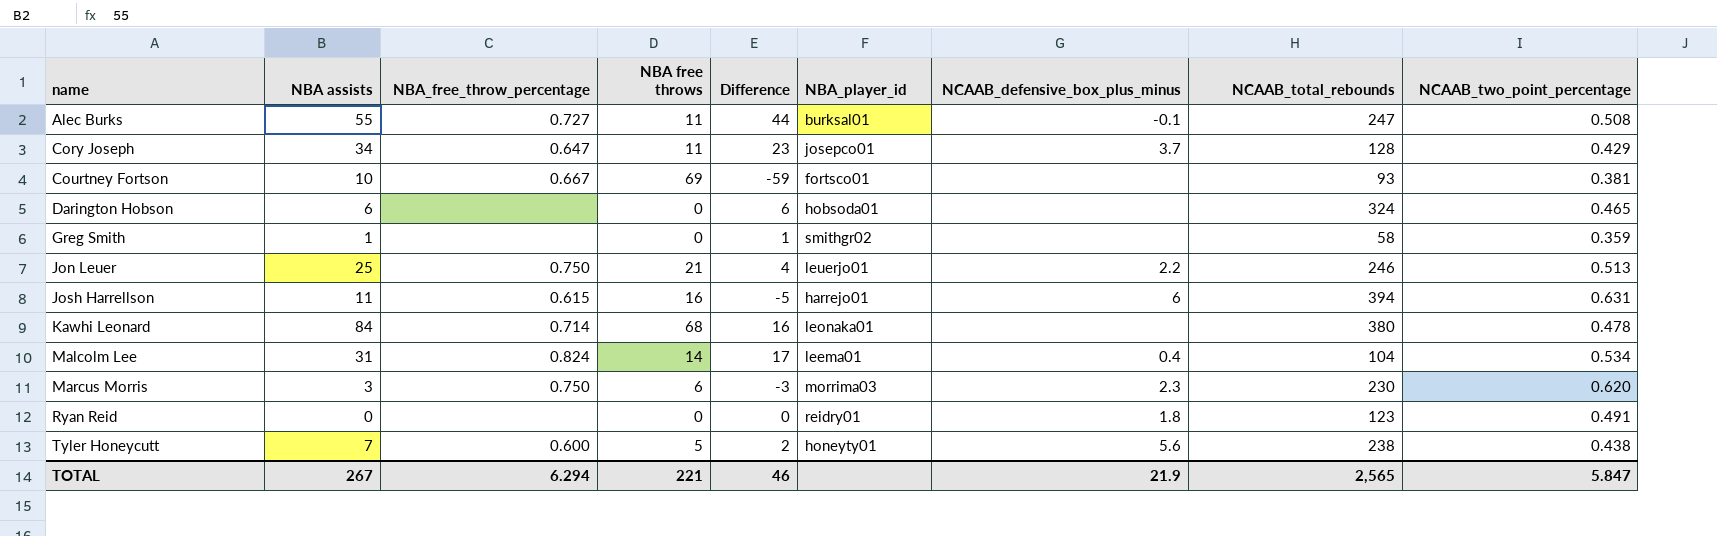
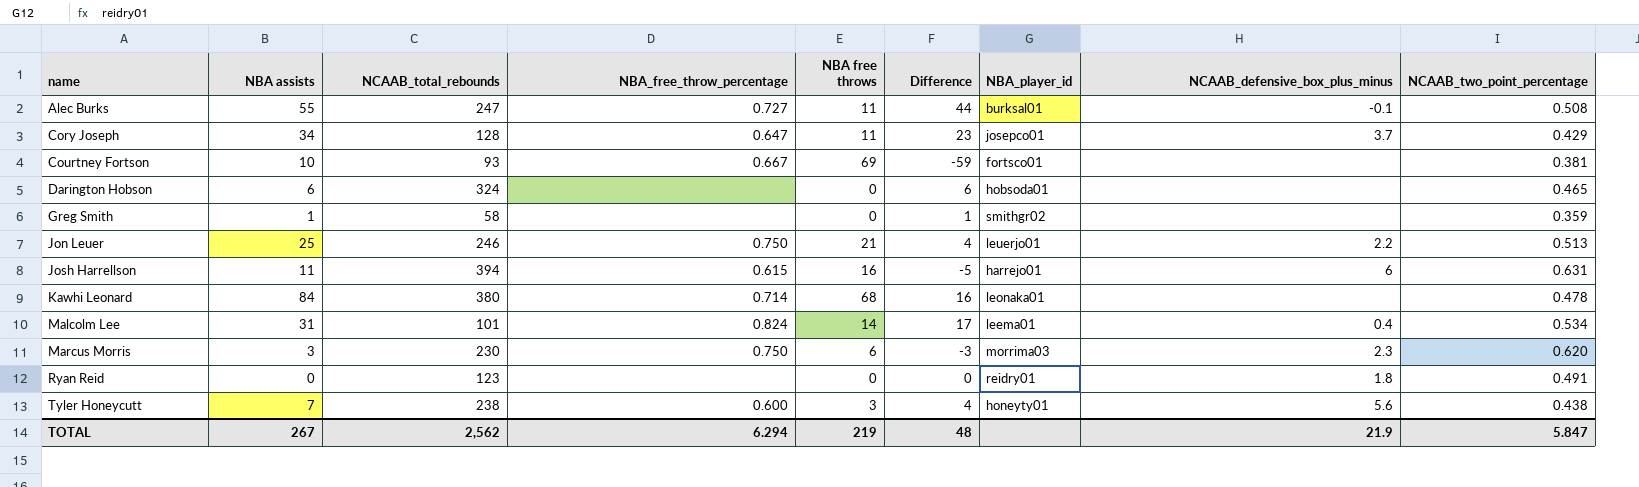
column NCAAB_total_rebounds | position: 8 -> 3
Malcolm Lee | NCAAB_total_rebounds: 104 -> 101
Tyler Honeycutt | NBA free throws: 5 -> 3
Tyler Honeycutt | Difference: 2 -> 4
TOTAL | NCAAB_total_rebounds: 2,565 -> 2,562
TOTAL | NBA free throws: 221 -> 219
TOTAL | Difference: 46 -> 48

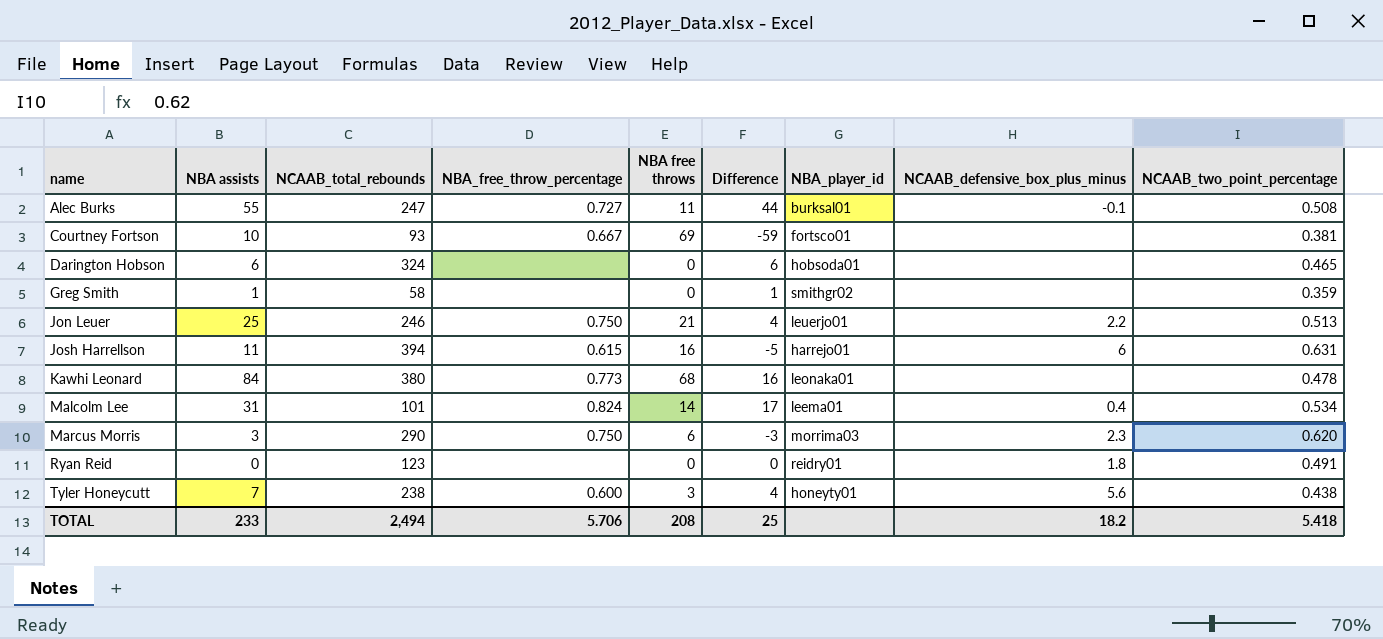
row Cory Joseph: 34 | 128 | 0.647 | 11 | 23 | josepco01 | 3.7 | 0.429 -> none
Kawhi Leonard | NBA_free_throw_percentage: 0.714 -> 0.773
Marcus Morris | NCAAB_total_rebounds: 230 -> 290
TOTAL | NBA assists: 267 -> 233
TOTAL | NCAAB_total_rebounds: 2,562 -> 2,494
TOTAL | NBA_free_throw_percentage: 6.294 -> 5.706
TOTAL | NBA free throws: 219 -> 208
TOTAL | Difference: 48 -> 25
TOTAL | NCAAB_defensive_box_plus_minus: 21.9 -> 18.2
TOTAL | NCAAB_two_point_percentage: 5.847 -> 5.418

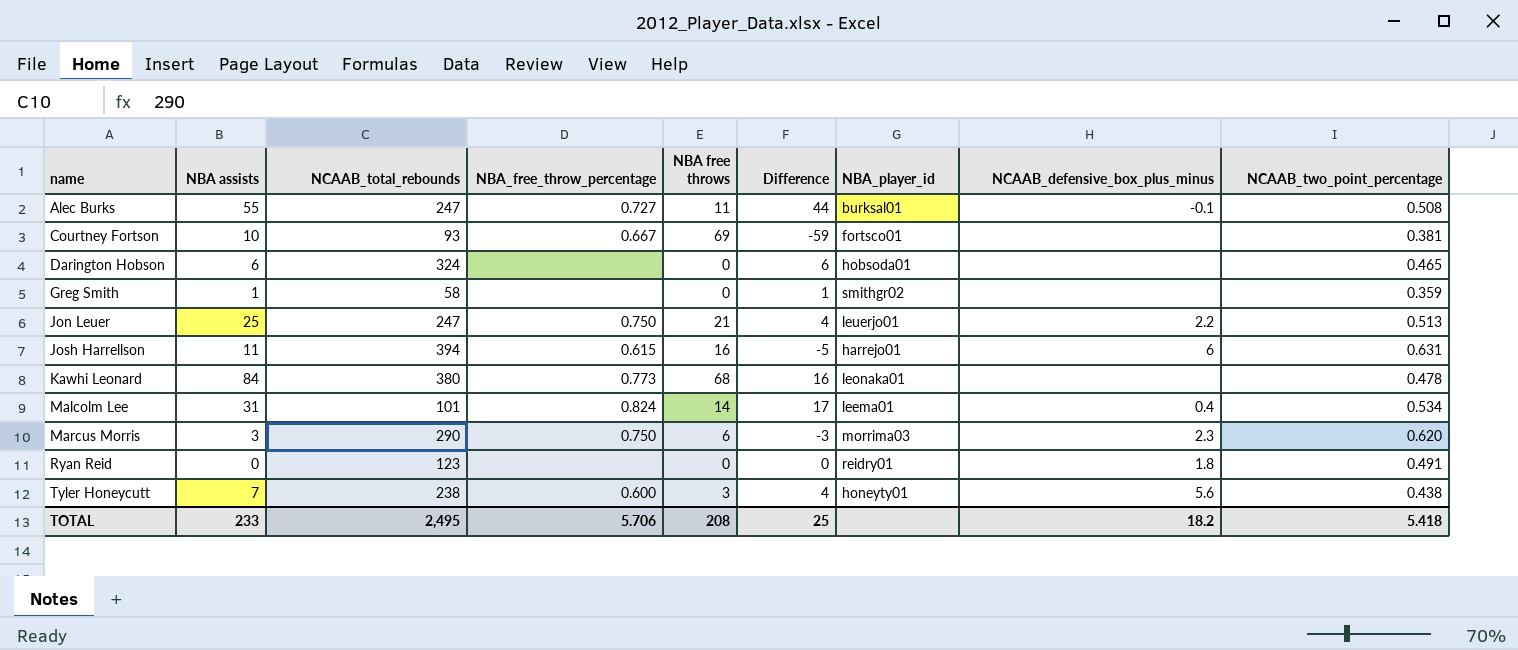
Jon Leuer | NCAAB_total_rebounds: 246 -> 247
TOTAL | NCAAB_total_rebounds: 2,494 -> 2,495

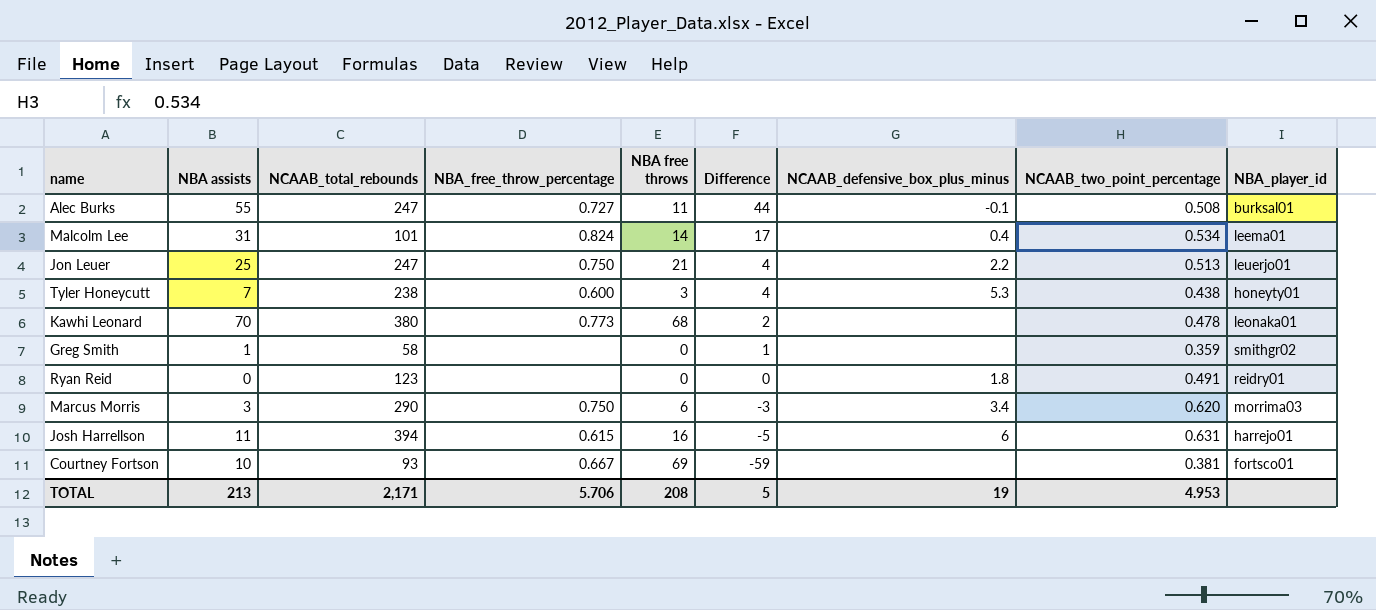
row order: name ascending -> Difference descending
column NBA_player_id | position: 7 -> 9
row Darington Hobson: 6 | 324 | none | 0 | 6 | hobsoda01 | none | 0.465 -> none
Tyler Honeycutt | NCAAB_defensive_box_plus_minus: 5.6 -> 5.3
Kawhi Leonard | NBA assists: 84 -> 70
Kawhi Leonard | Difference: 16 -> 2
Marcus Morris | NCAAB_defensive_box_plus_minus: 2.3 -> 3.4
TOTAL | NBA assists: 233 -> 213
TOTAL | NCAAB_total_rebounds: 2,495 -> 2,171
TOTAL | Difference: 25 -> 5
TOTAL | NCAAB_defensive_box_plus_minus: 18.2 -> 19
TOTAL | NCAAB_two_point_percentage: 5.418 -> 4.953

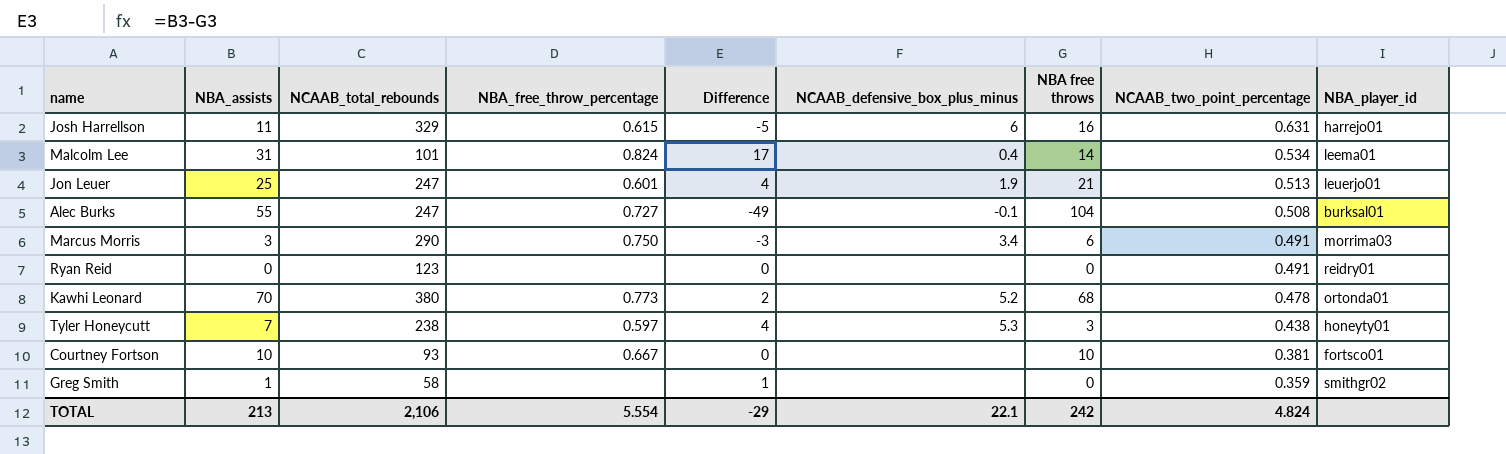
row order: Difference descending -> NCAAB_two_point_percentage descending
column name: NBA assists -> NBA_assists
column NBA free throws | position: 5 -> 7
Josh Harrellson | NCAAB_total_rebounds: 394 -> 329
Jon Leuer | NBA_free_throw_percentage: 0.750 -> 0.601
Jon Leuer | NCAAB_defensive_box_plus_minus: 2.2 -> 1.9
Alec Burks | Difference: 44 -> -49
Alec Burks | NBA free throws: 11 -> 104
Marcus Morris | NCAAB_two_point_percentage: 0.620 -> 0.491
Ryan Reid | NCAAB_defensive_box_plus_minus: 1.8 -> none
Kawhi Leonard | NCAAB_defensive_box_plus_minus: none -> 5.2
Kawhi Leonard | NBA_player_id: leonaka01 -> ortonda01
Tyler Honeycutt | NBA_free_throw_percentage: 0.600 -> 0.597
Courtney Fortson | Difference: -59 -> 0
Courtney Fortson | NBA free throws: 69 -> 10
TOTAL | NCAAB_total_rebounds: 2,171 -> 2,106
TOTAL | NBA_free_throw_percentage: 5.706 -> 5.554
TOTAL | Difference: 5 -> -29
TOTAL | NCAAB_defensive_box_plus_minus: 19 -> 22.1
TOTAL | NBA free throws: 208 -> 242
TOTAL | NCAAB_two_point_percentage: 4.953 -> 4.824

